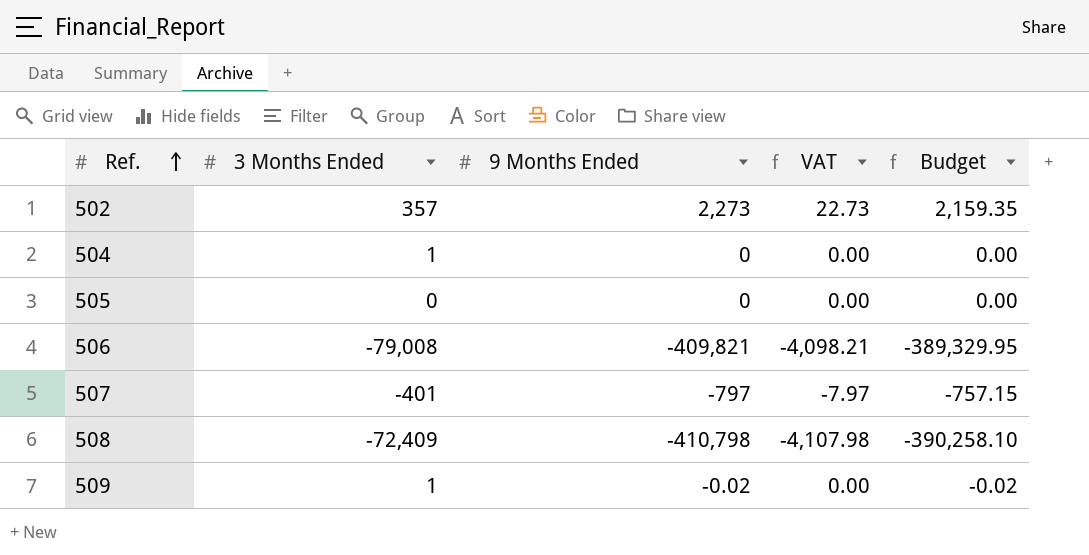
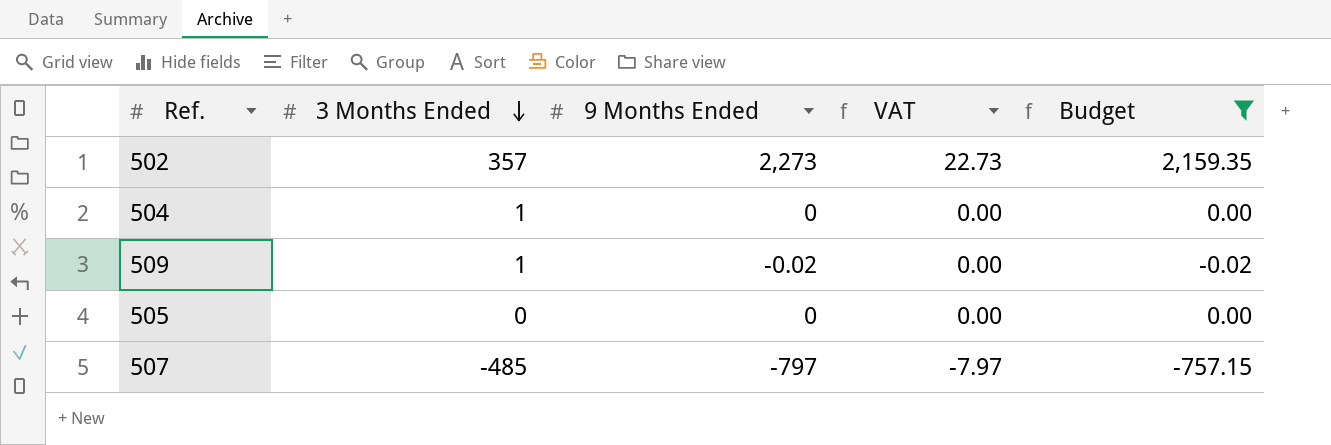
filter: none -> Budget >= -757.15
row order: Ref. ascending -> 3 Months Ended descending
507 | 3 Months Ended: -401 -> -485

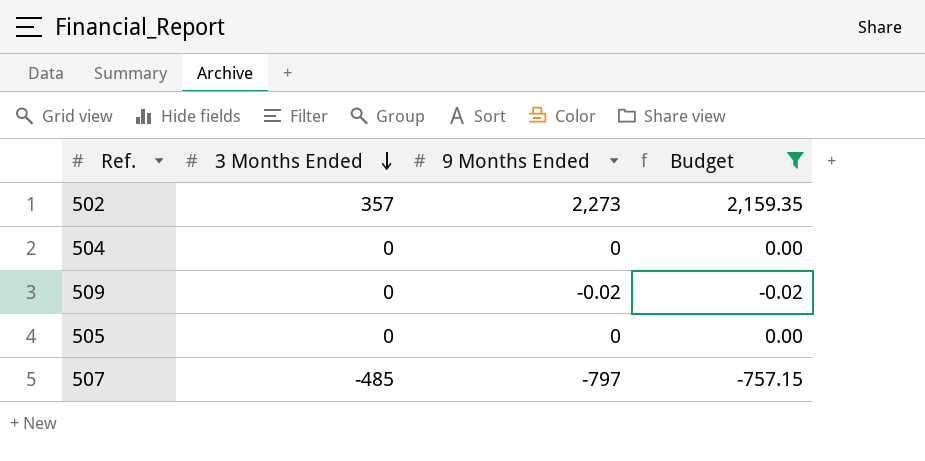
column VAT | formula: [9 Months Ended] * 0.01 -> none
504 | 3 Months Ended: 1 -> 0
509 | 3 Months Ended: 1 -> 0

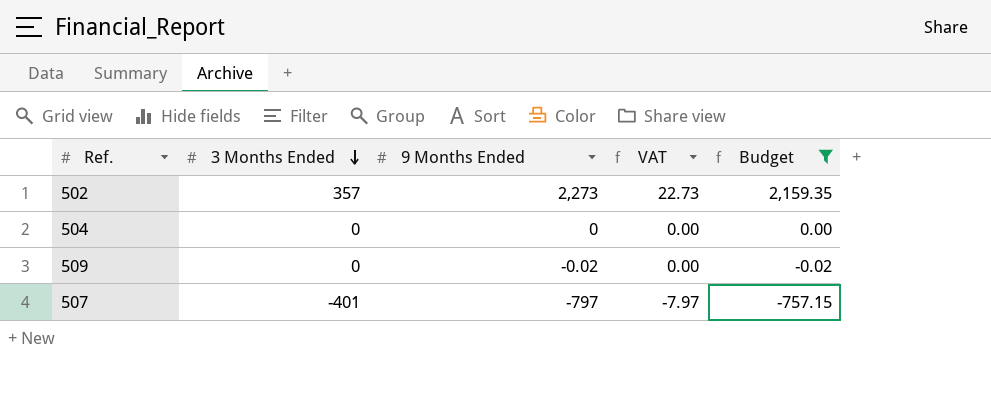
column VAT | formula: none -> [9 Months Ended] * 0.01
row 505: 0 | 0 | 0.00 -> none
507 | 3 Months Ended: -485 -> -401

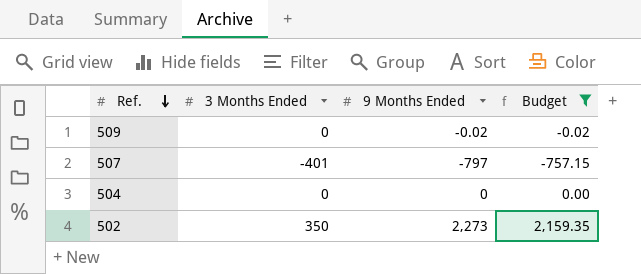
row order: 3 Months Ended descending -> Ref. descending
column VAT | formula: [9 Months Ended] * 0.01 -> none
502 | 3 Months Ended: 357 -> 350

